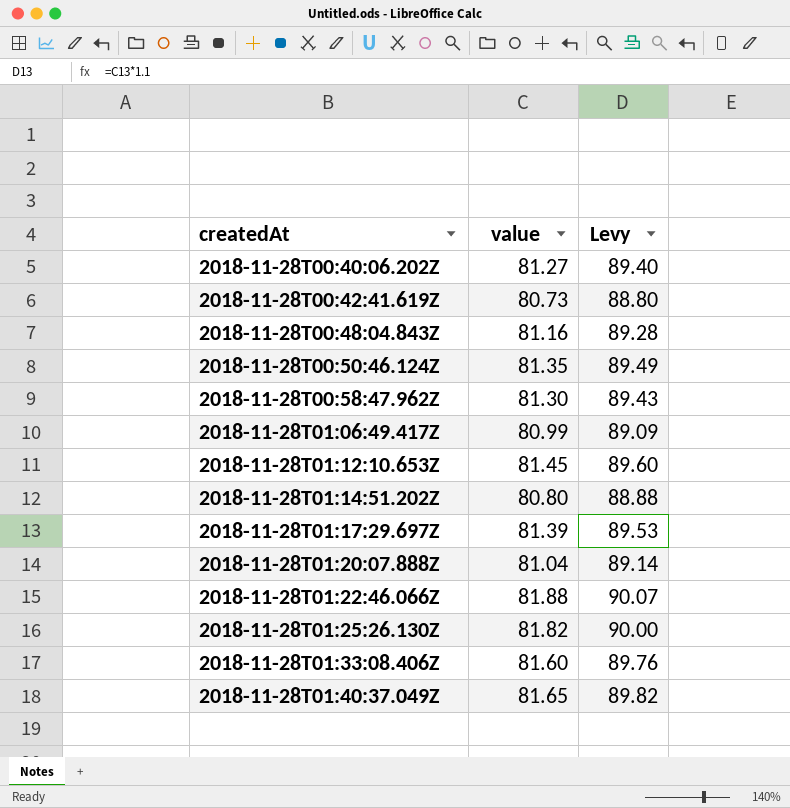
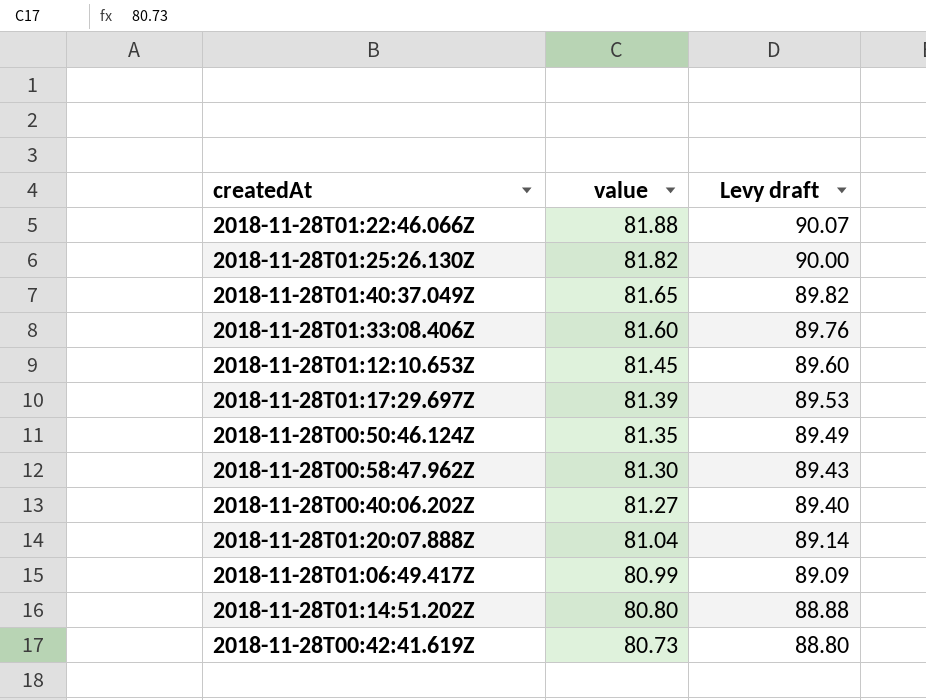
row order: createdAt ascending -> value descending
column name: Levy -> Levy draft
row 2018-11-28T00:48:04.843Z: 81.16 | 89.28 -> none

